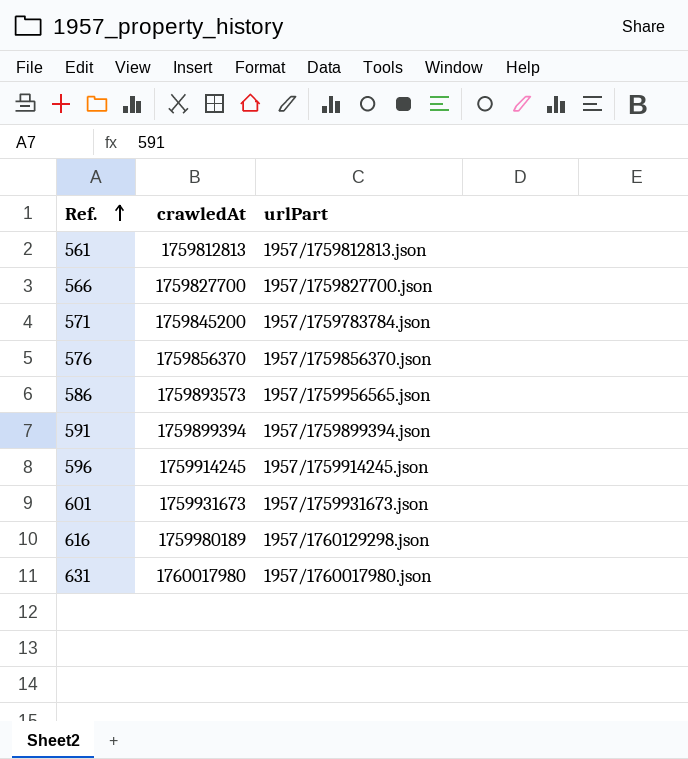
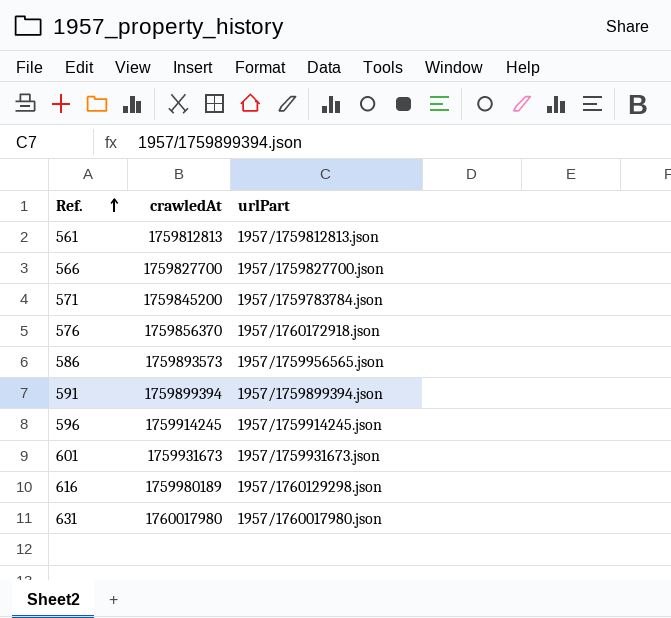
576 | urlPart: 1957/1759856370.json -> 1957/1760172918.json

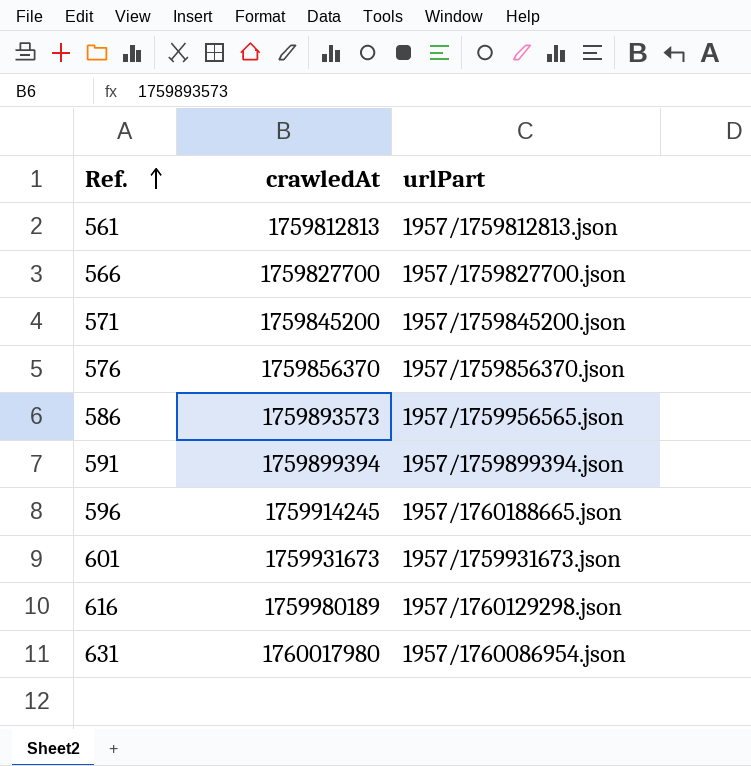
571 | urlPart: 1957/1759783784.json -> 1957/1759845200.json
576 | urlPart: 1957/1760172918.json -> 1957/1759856370.json
596 | urlPart: 1957/1759914245.json -> 1957/1760188665.json
631 | urlPart: 1957/1760017980.json -> 1957/1760086954.json

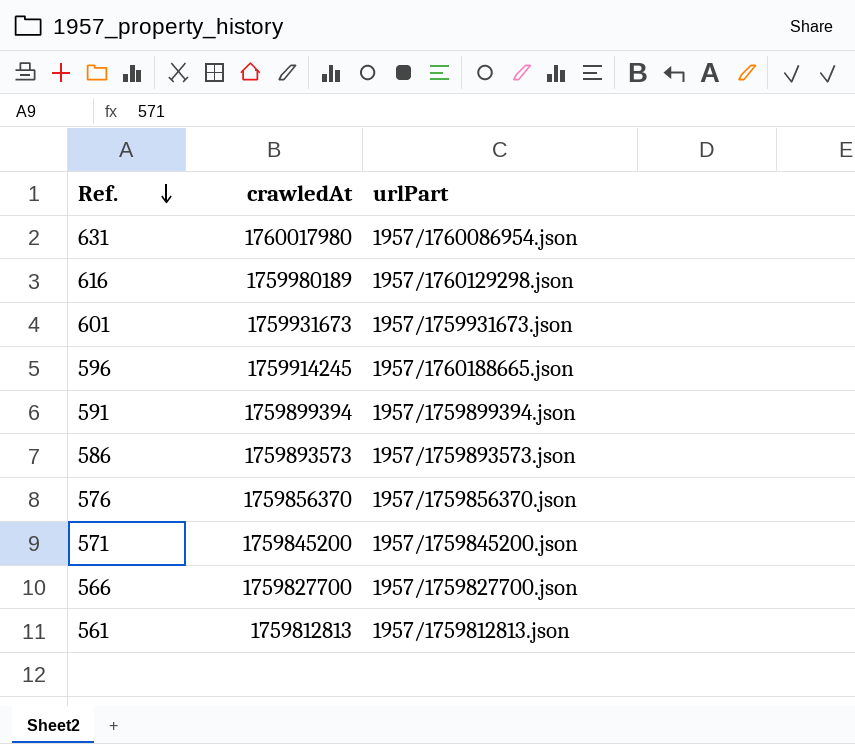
row order: Ref. ascending -> Ref. descending
586 | urlPart: 1957/1759956565.json -> 1957/1759893573.json

